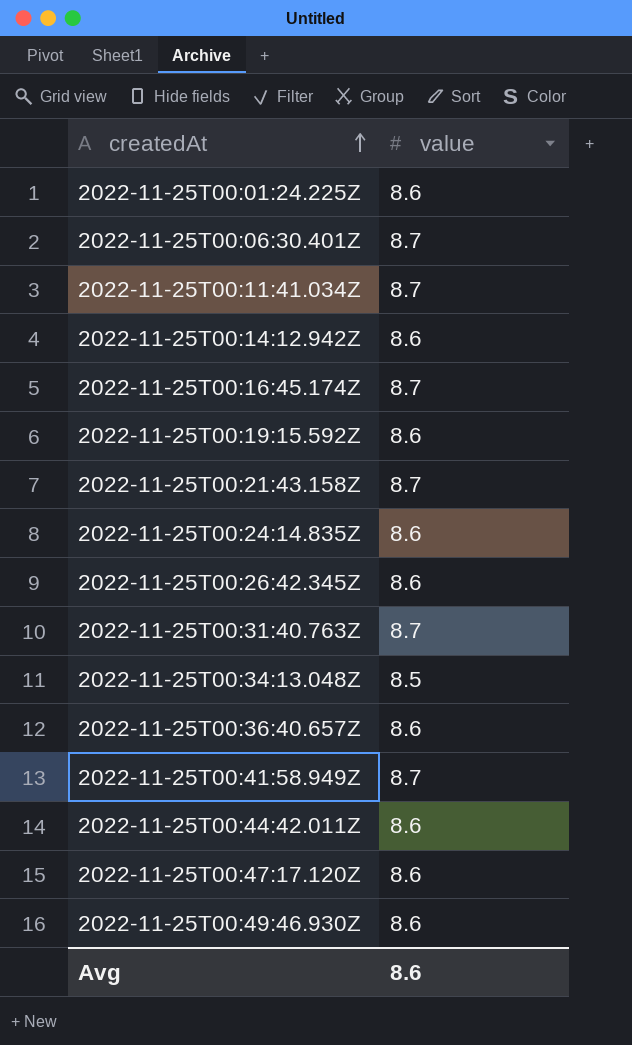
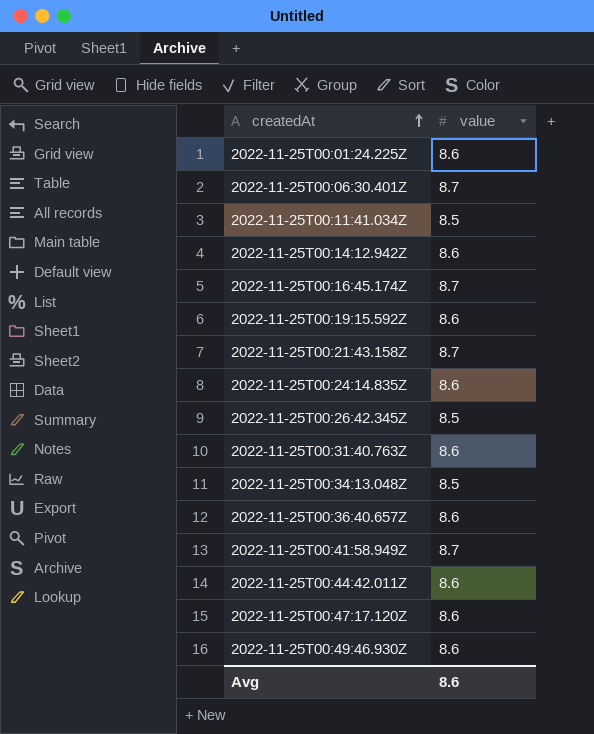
2022-11-25T00:11:41.034Z | value: 8.7 -> 8.5
2022-11-25T00:26:42.345Z | value: 8.6 -> 8.5
2022-11-25T00:31:40.763Z | value: 8.7 -> 8.6

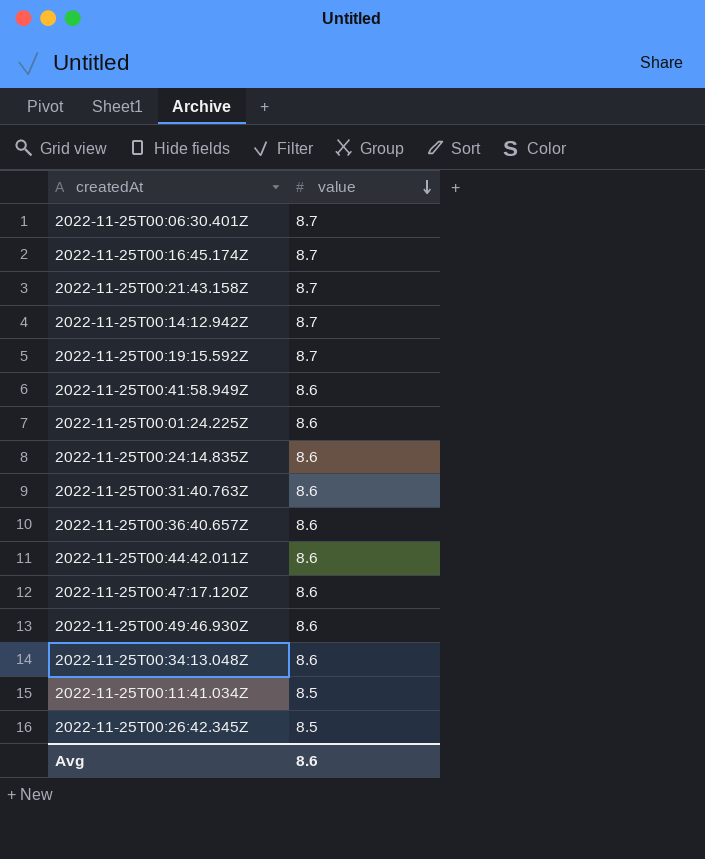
row order: createdAt ascending -> value descending
2022-11-25T00:14:12.942Z | value: 8.6 -> 8.7
2022-11-25T00:19:15.592Z | value: 8.6 -> 8.7
2022-11-25T00:41:58.949Z | value: 8.7 -> 8.6
2022-11-25T00:34:13.048Z | value: 8.5 -> 8.6

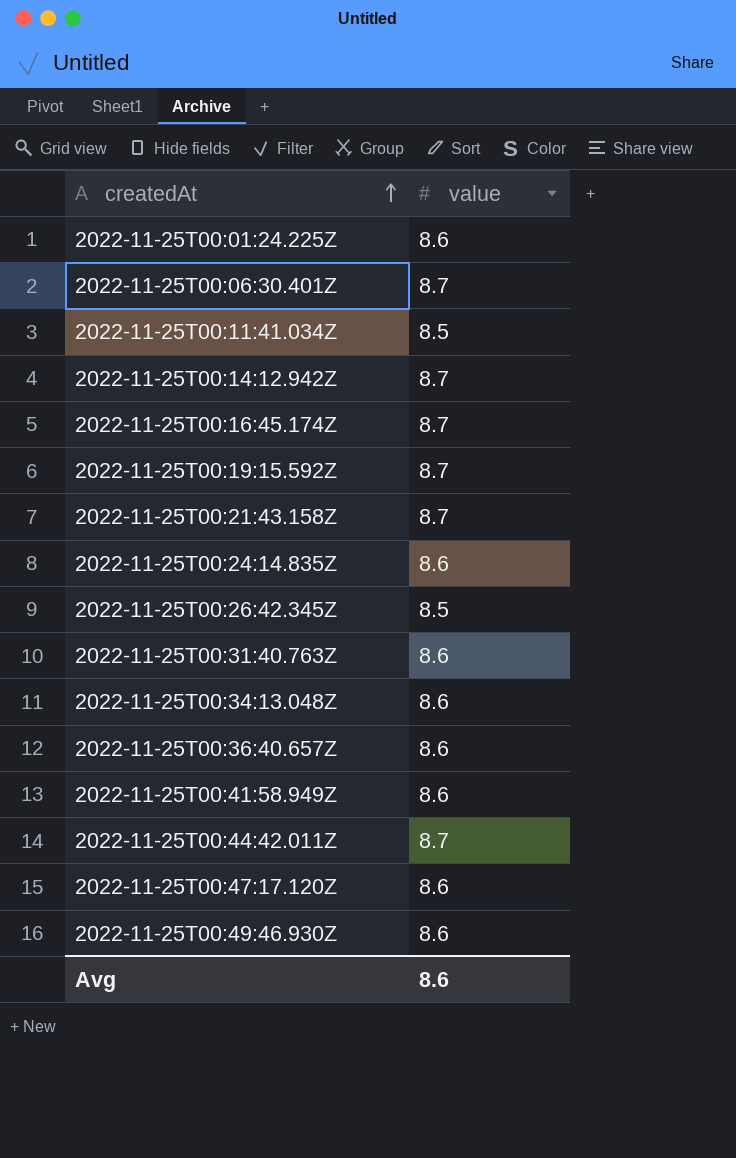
row order: value descending -> createdAt ascending
2022-11-25T00:44:42.011Z | value: 8.6 -> 8.7

